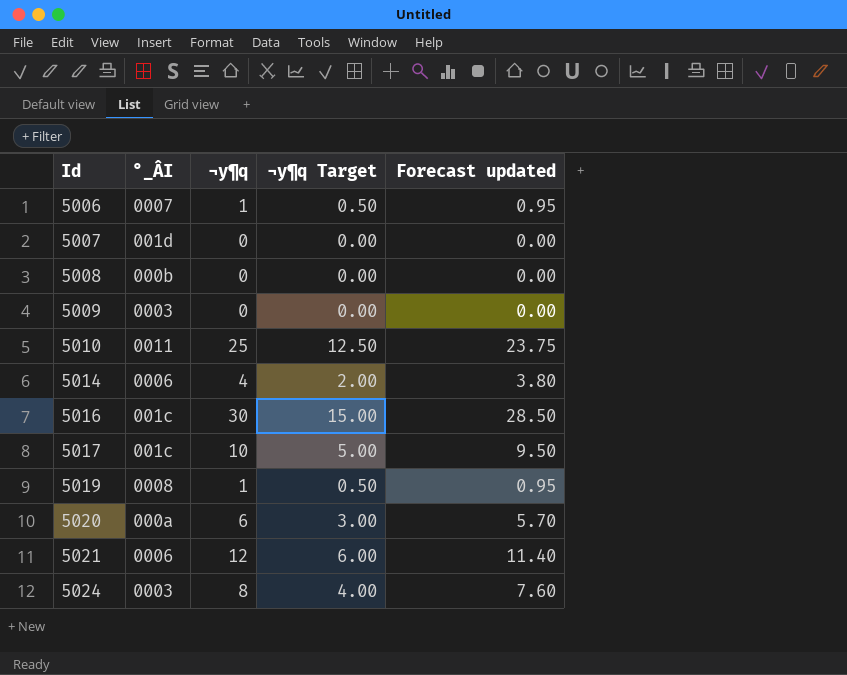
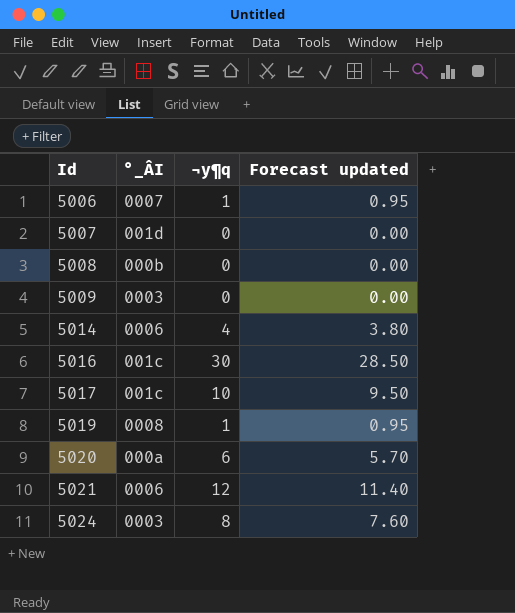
column ¬y¶q Target | formula: [¬y¶q] * 0.5 -> none
row 5010: 0011 | 25 | 12.50 | 23.75 -> none

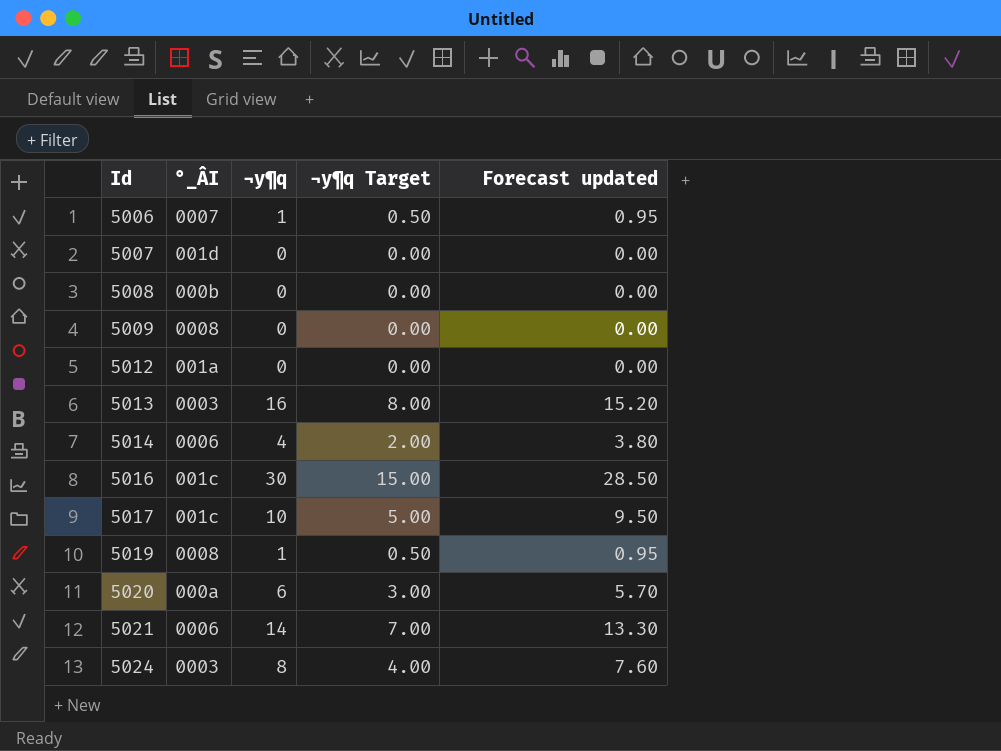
column ¬y¶q Target | formula: none -> [¬y¶q] * 0.5
5009 | °_ÂI: 0003 -> 0008
row 5012: none -> 001a | 0 | 0.00 | 0.00
row 5013: none -> 0003 | 16 | 8.00 | 15.20
5021 | ¬y¶q: 12 -> 14
5021 | Forecast updated: 11.40 -> 13.30

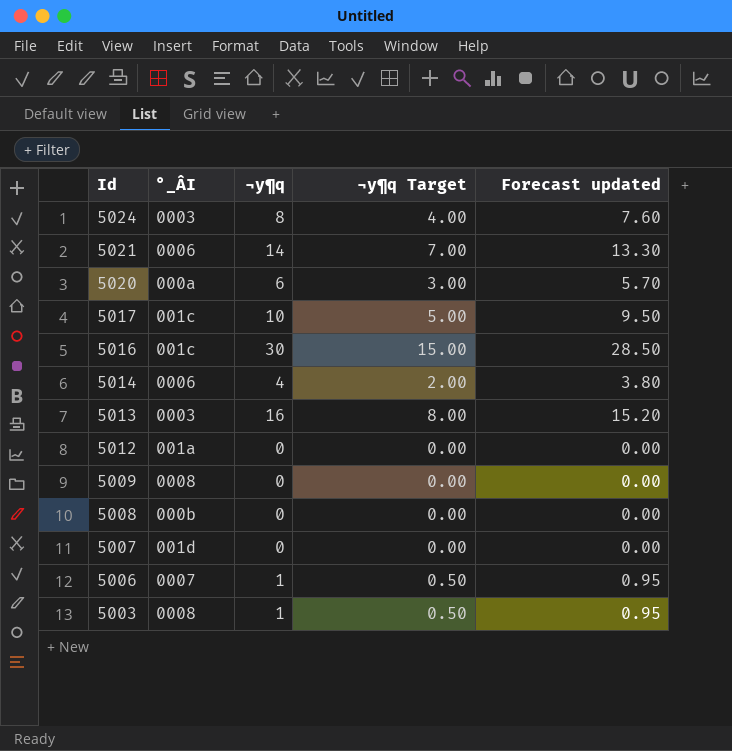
row order: Id ascending -> Id descending
row 5019: 0008 | 1 | 0.50 | 0.95 -> none
row 5003: none -> 0008 | 1 | 0.50 | 0.95

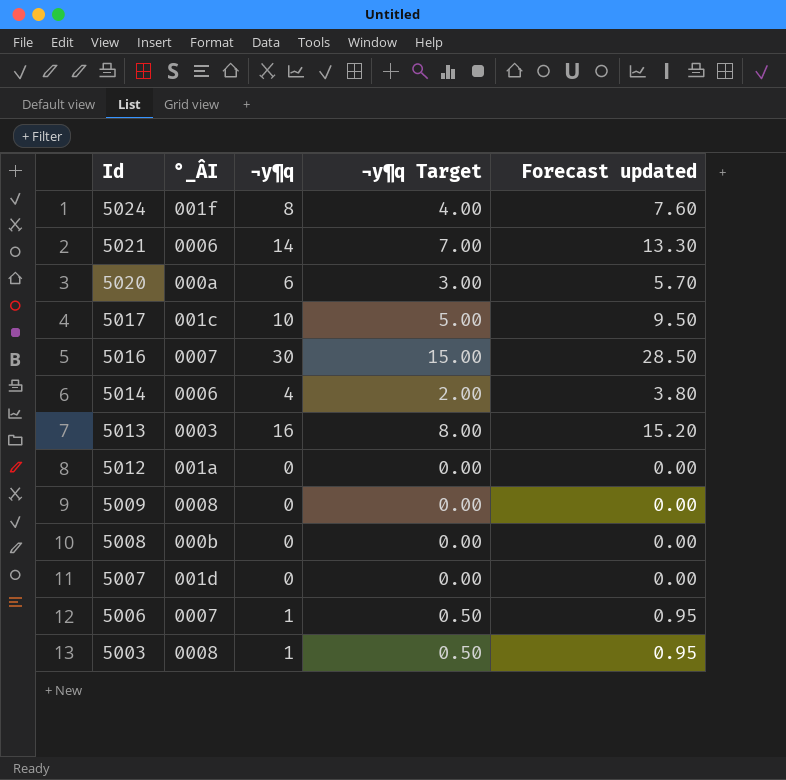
5024 | °_ÂI: 0003 -> 001f
5016 | °_ÂI: 001c -> 0007

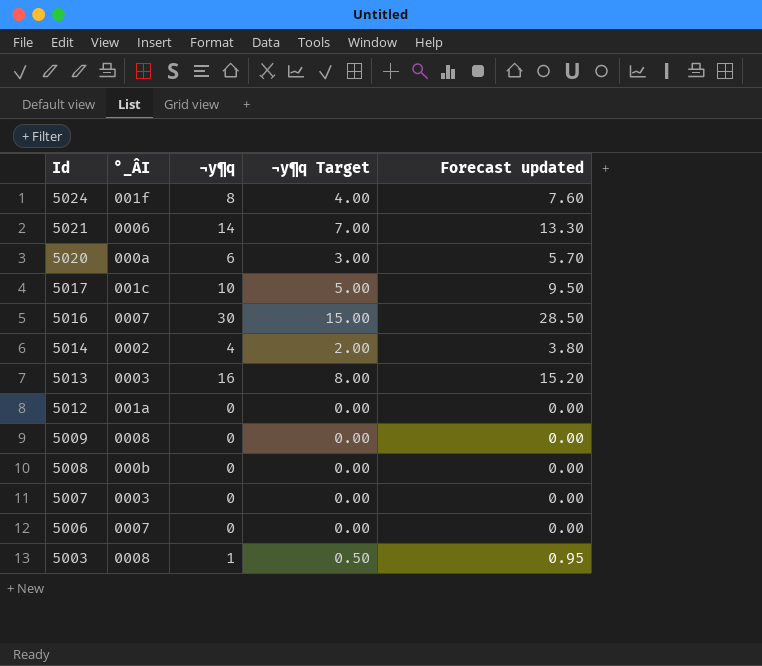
5014 | °_ÂI: 0006 -> 0002
5007 | °_ÂI: 001d -> 0003
5006 | ¬y¶q: 1 -> 0
5006 | ¬y¶q Target: 0.50 -> 0.00
5006 | Forecast updated: 0.95 -> 0.00

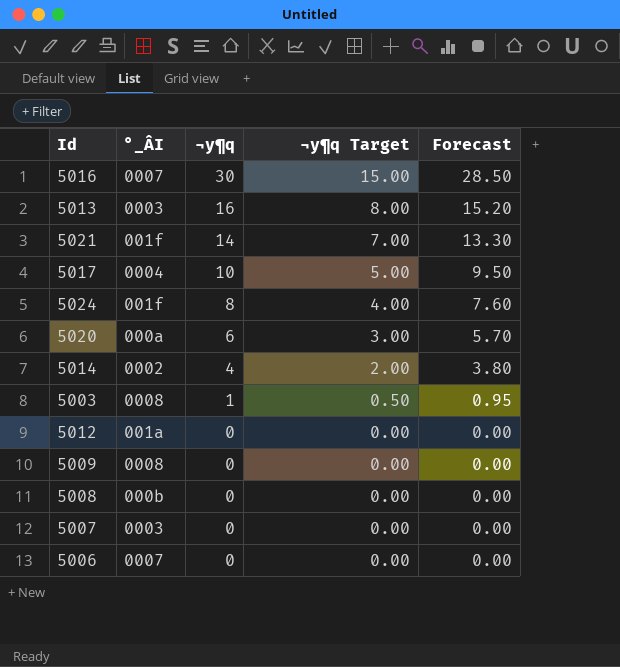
row order: Id descending -> ¬y¶q descending
column name: Forecast updated -> Forecast
5021 | °_ÂI: 0006 -> 001f
5017 | °_ÂI: 001c -> 0004

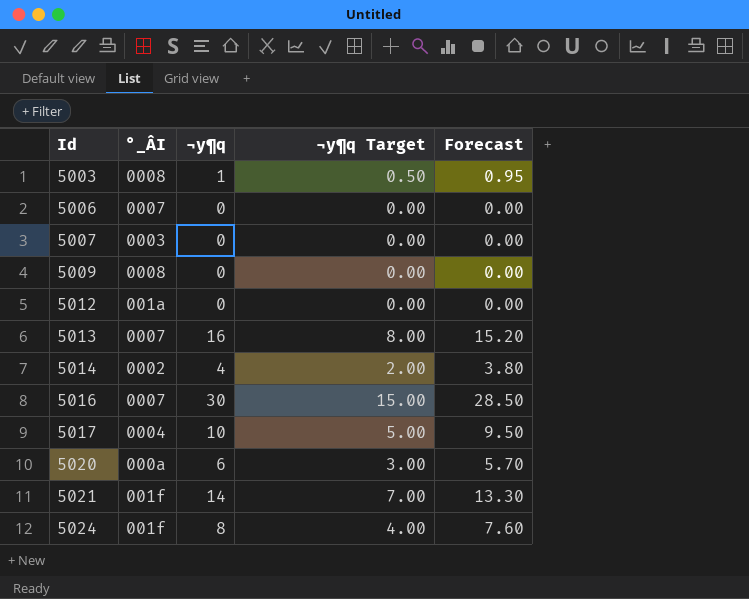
row order: ¬y¶q descending -> Id ascending
row 5008: 000b | 0 | 0.00 | 0.00 -> none
5013 | °_ÂI: 0003 -> 0007

